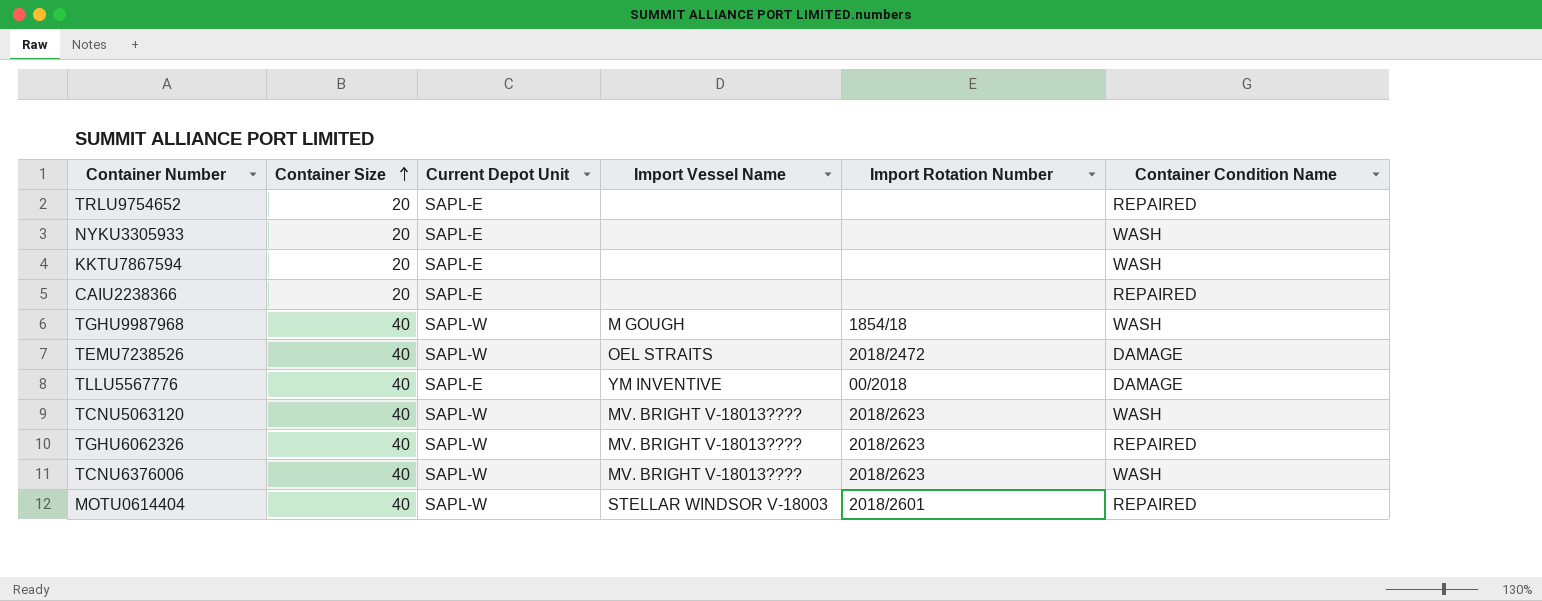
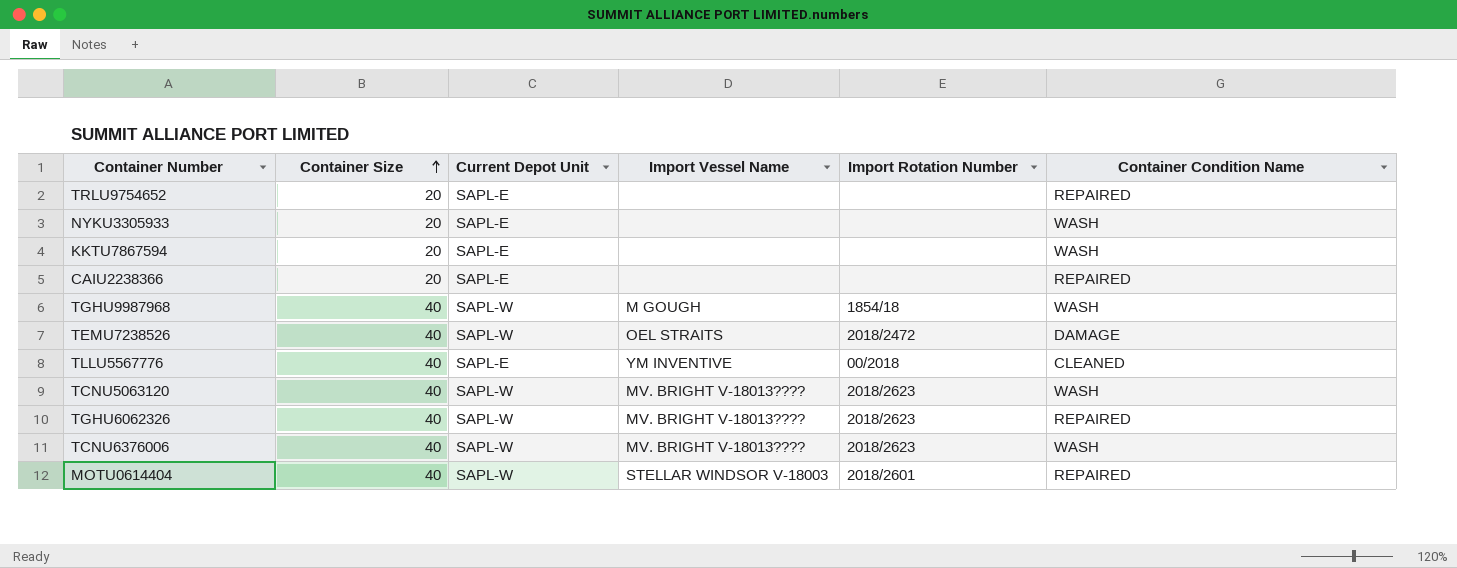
TLLU5567776 | Container Condition Name: DAMAGE -> CLEANED

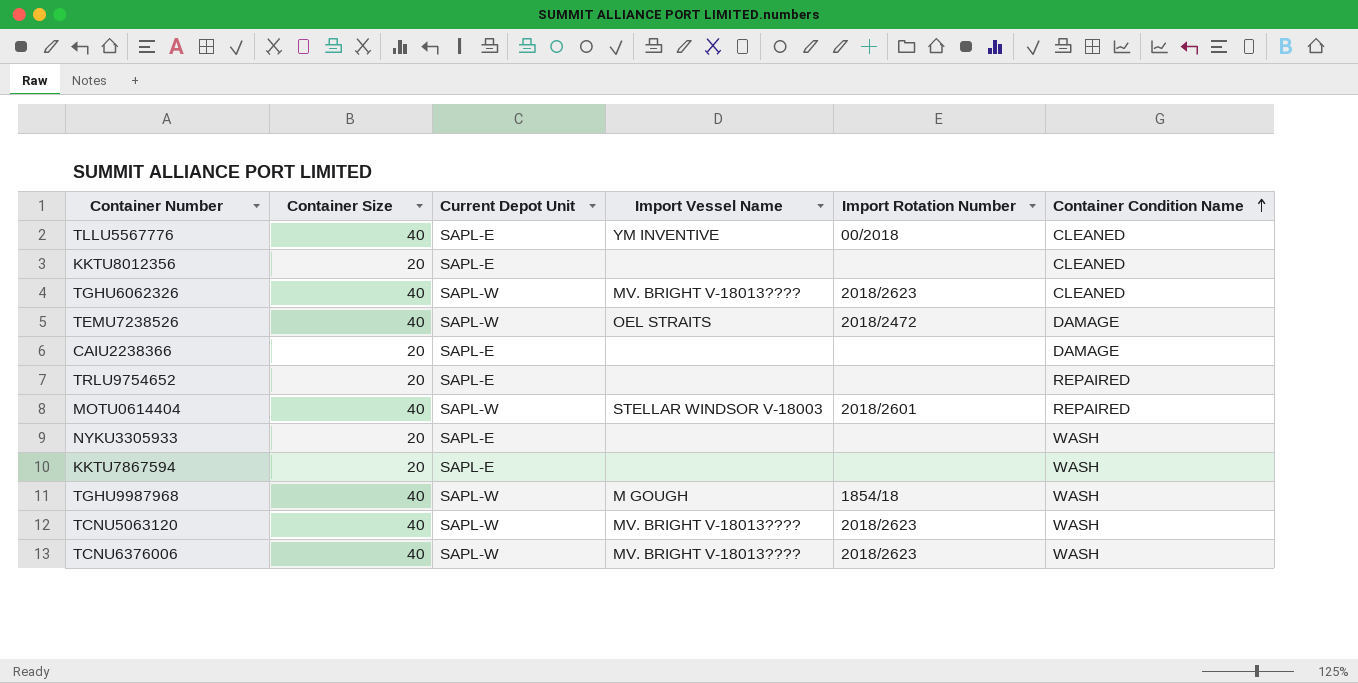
row order: Container Size ascending -> Container Condition Name ascending
row KKTU8012356: none -> 20 | SAPL-E | none | none | CLEANED
TGHU6062326 | Container Condition Name: REPAIRED -> CLEANED
CAIU2238366 | Container Condition Name: REPAIRED -> DAMAGE

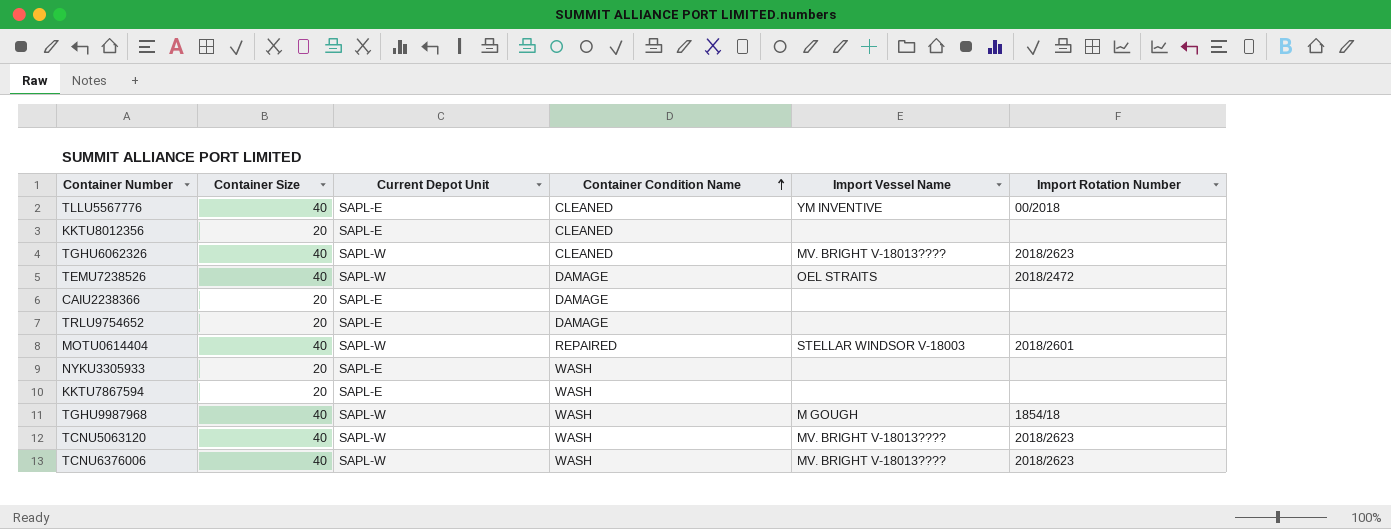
column Container Condition Name | position: 6 -> 4
TRLU9754652 | Container Condition Name: REPAIRED -> DAMAGE

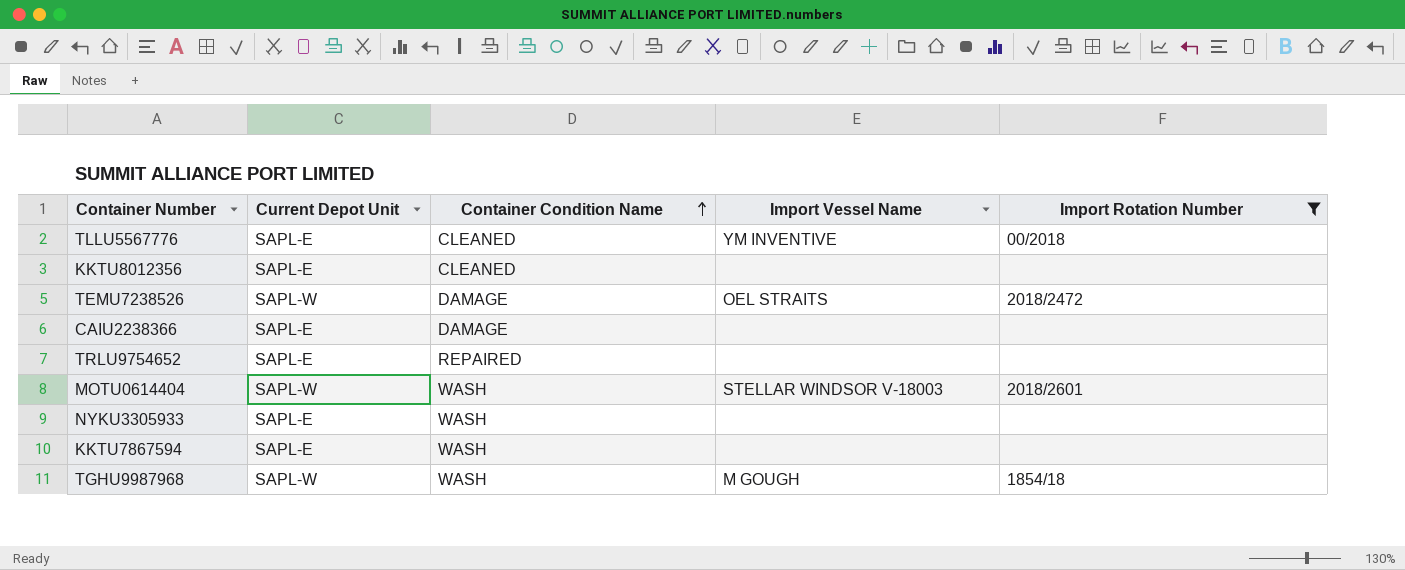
filter: none -> Import Rotation Number != 2018/2623
column Container Size | position: 2 -> none
TRLU9754652 | Container Condition Name: DAMAGE -> REPAIRED
MOTU0614404 | Container Condition Name: REPAIRED -> WASH

